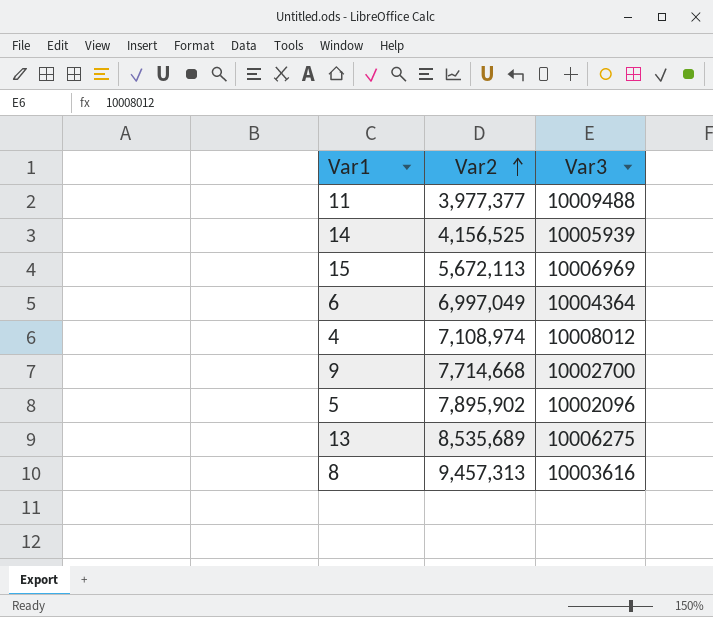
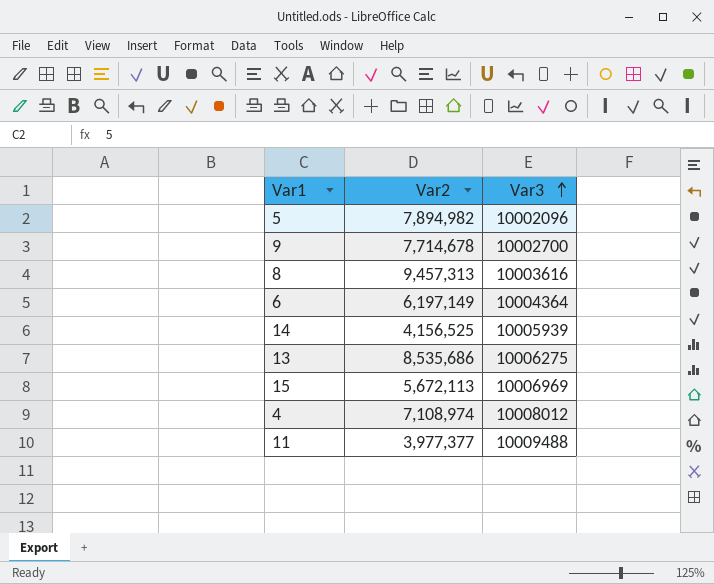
row order: Var2 ascending -> Var3 ascending
5 | Var2: 7,895,902 -> 7,894,982
9 | Var2: 7,714,668 -> 7,714,678
6 | Var2: 6,997,049 -> 6,197,149
13 | Var2: 8,535,689 -> 8,535,686

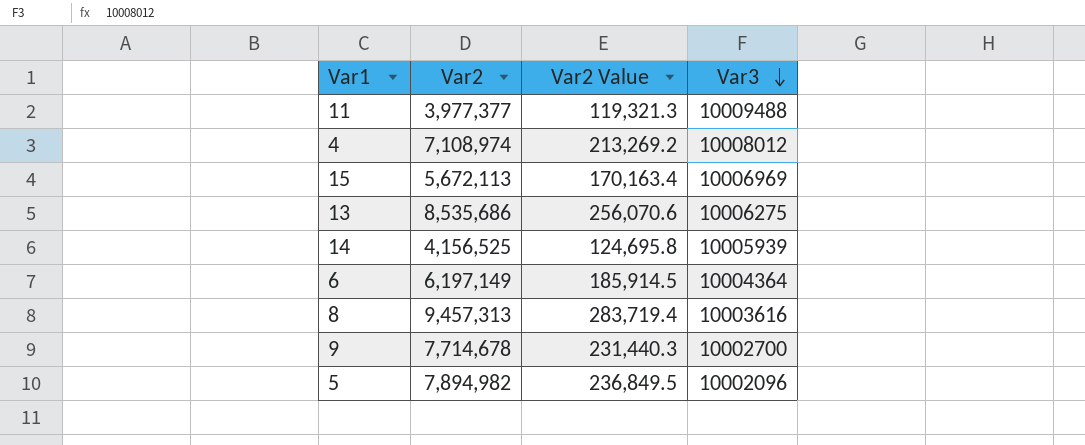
row order: Var3 ascending -> Var3 descending
column Var2 Value | formula: none -> [Var2] * 0.03

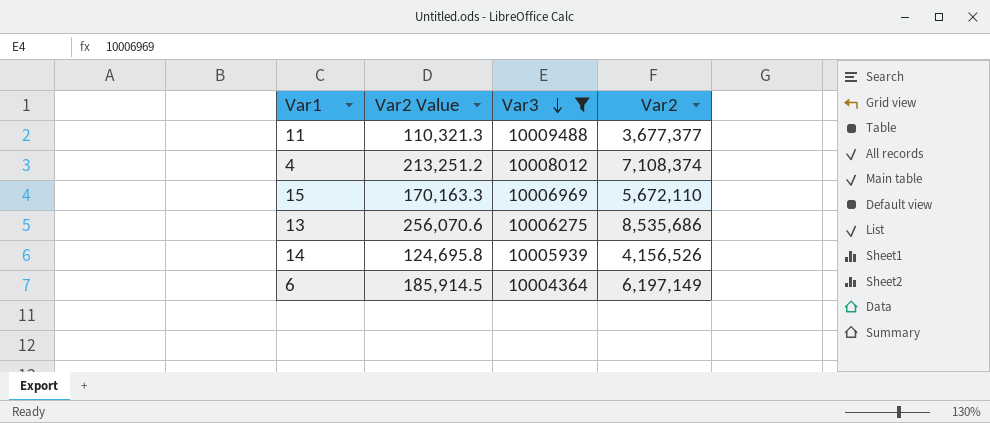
filter: none -> Var3 >= 10004364
column Var2 | position: 2 -> 4
11 | Var2 Value: 119,321.3 -> 110,321.3
11 | Var2: 3,977,377 -> 3,677,377
4 | Var2 Value: 213,269.2 -> 213,251.2
4 | Var2: 7,108,974 -> 7,108,374
15 | Var2 Value: 170,163.4 -> 170,163.3
15 | Var2: 5,672,113 -> 5,672,110
14 | Var2: 4,156,525 -> 4,156,526

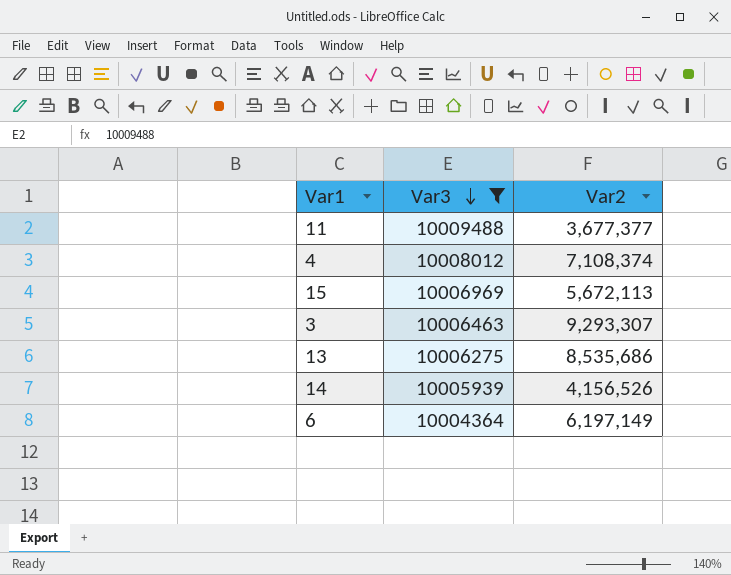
column Var2 Value | formula: [Var2] * 0.03 -> none
15 | Var2: 5,672,110 -> 5,672,113
row 3: none -> 10006463 | 9,293,307

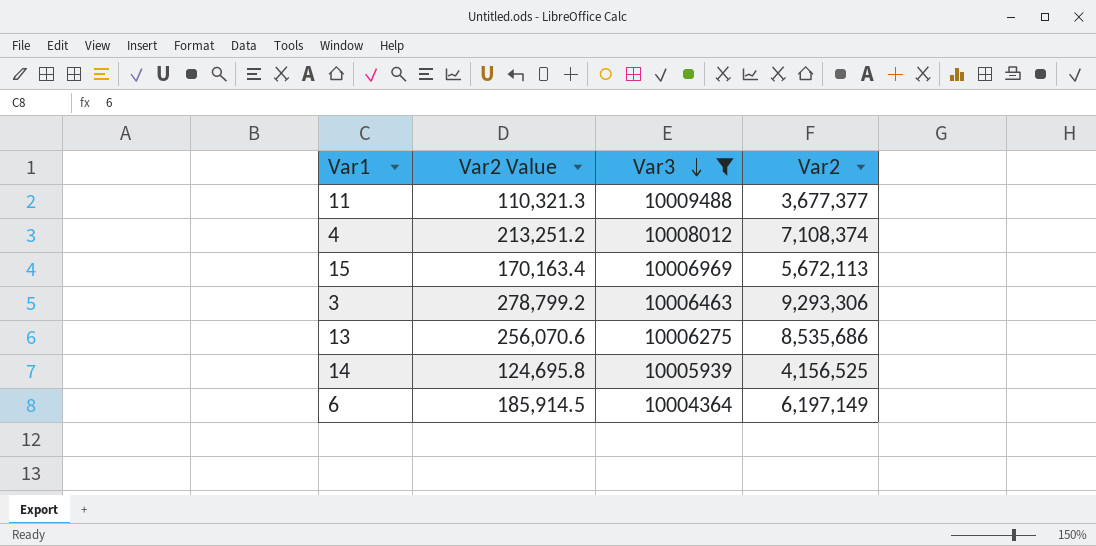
column Var2 Value | formula: none -> [Var2] * 0.03
3 | Var2: 9,293,307 -> 9,293,306
14 | Var2: 4,156,526 -> 4,156,525

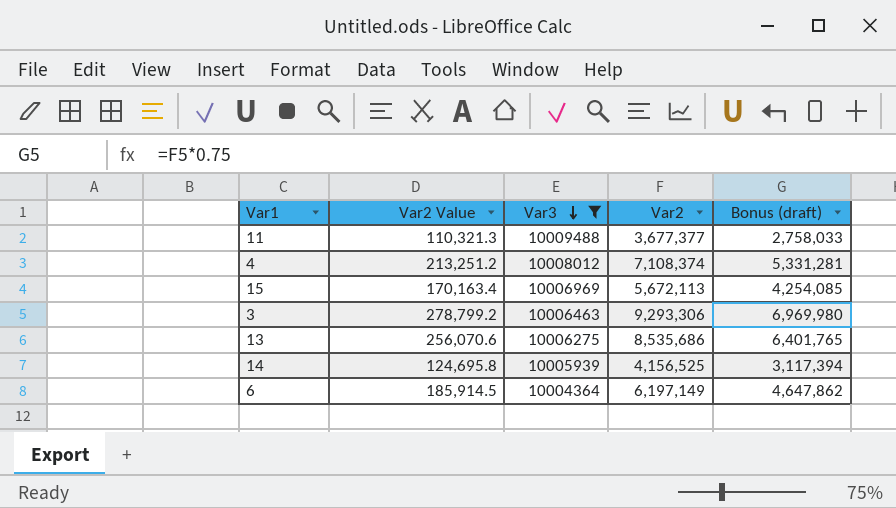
column Bonus (draft) | formula: none -> [Var2] * 0.75

